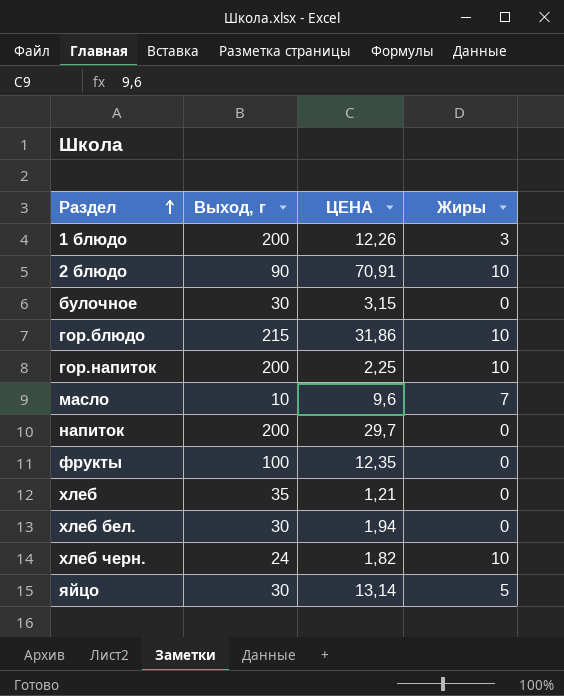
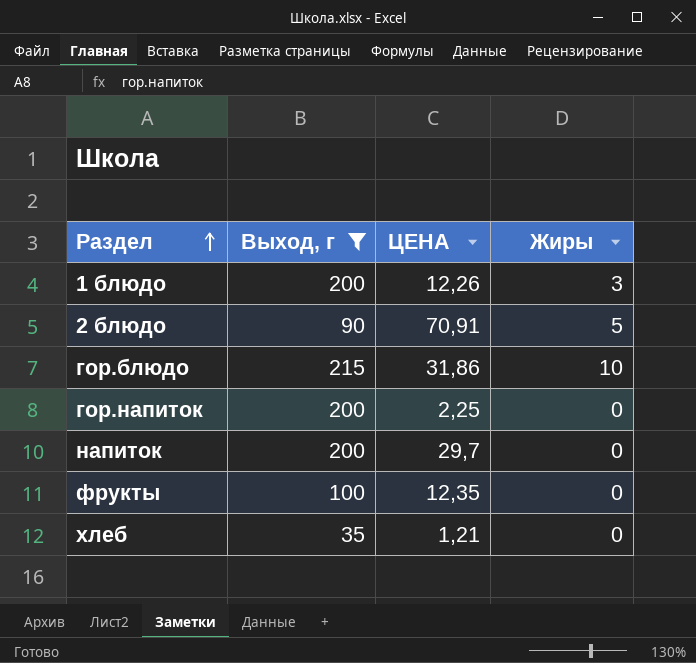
filter: none -> Выход, г >= 35
2 блюдо | Жиры: 10 -> 5
гор.напиток | Жиры: 10 -> 0

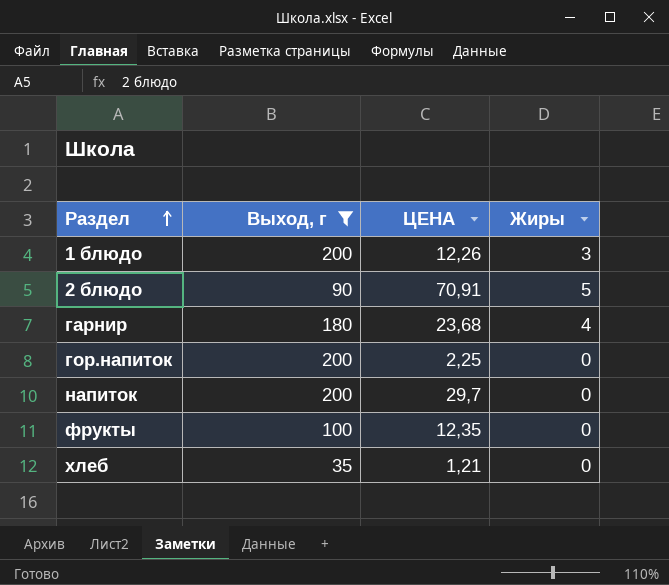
row гор.блюдо: 215 | 31,86 | 10 -> none
row гарнир: none -> 180 | 23,68 | 4

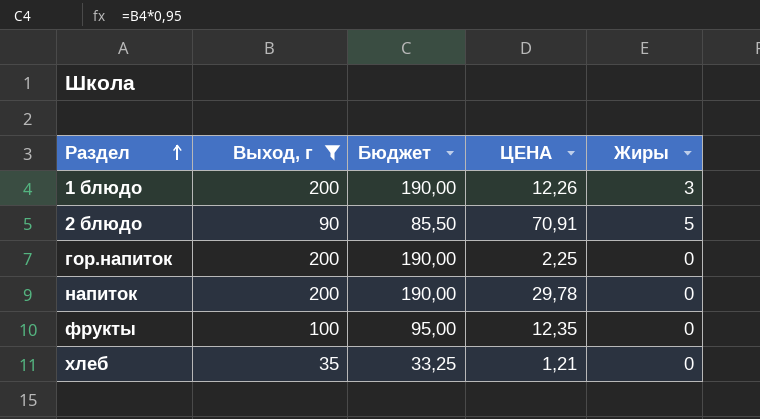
column Бюджет | formula: none -> [Выход, г] * 0,95
row гарнир: 180 | 23,68 | 4 -> none
напиток | ЦЕНА: 29,7 -> 29,78

